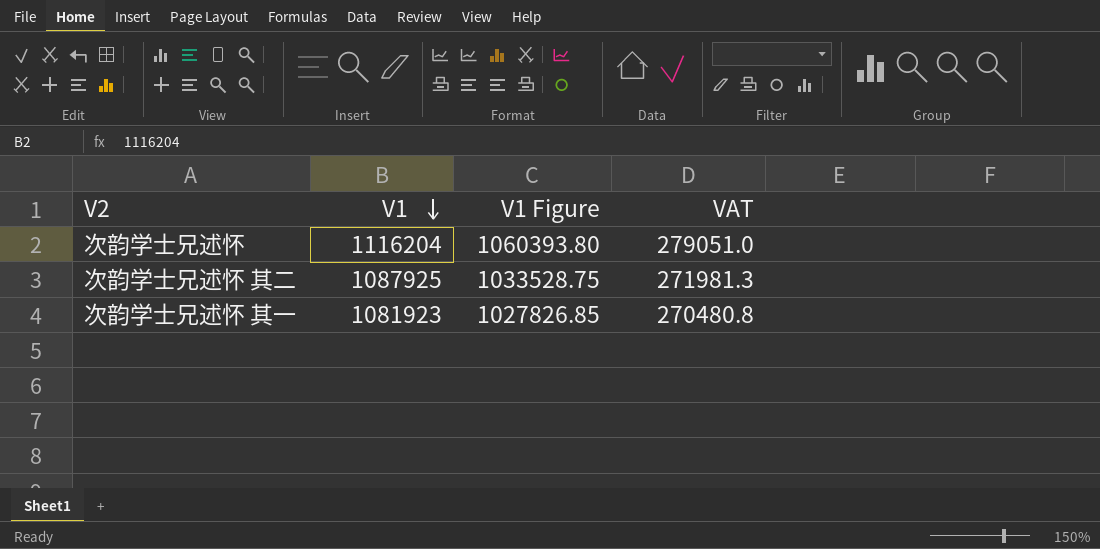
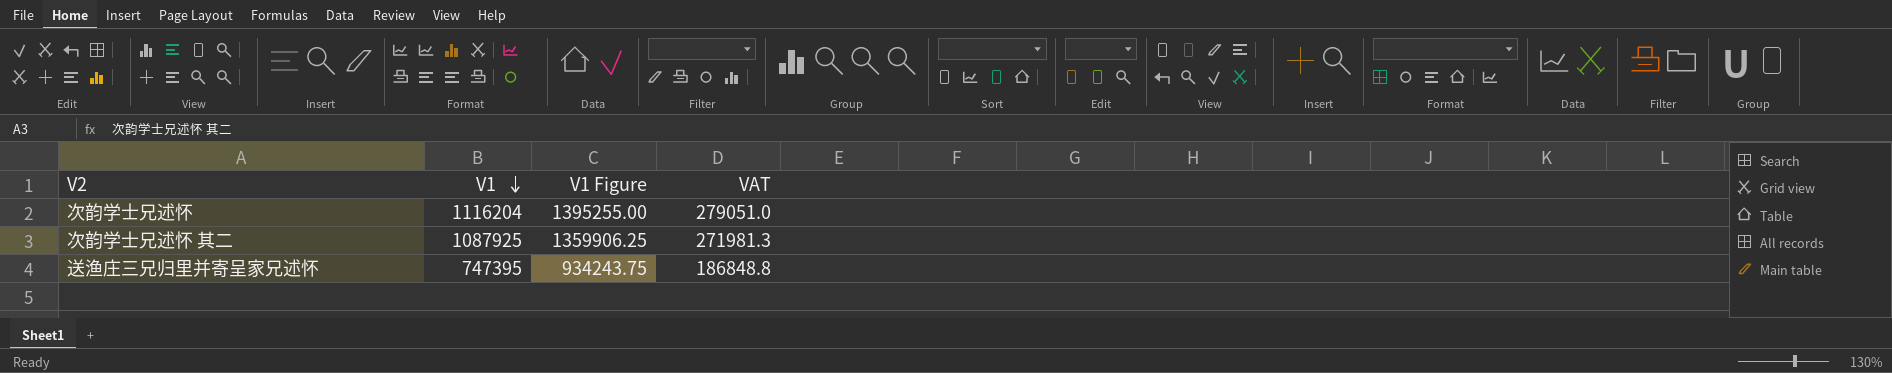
column V1 Figure | formula: [V1] * 0.95 -> [V1] * 1.25
row 次韵学士兄述怀 其一: 1081923 | 1027826.85 | 270480.8 -> none
row 送渔庄三兄归里并寄呈家兄述怀: none -> 747395 | 934243.75 | 186848.8

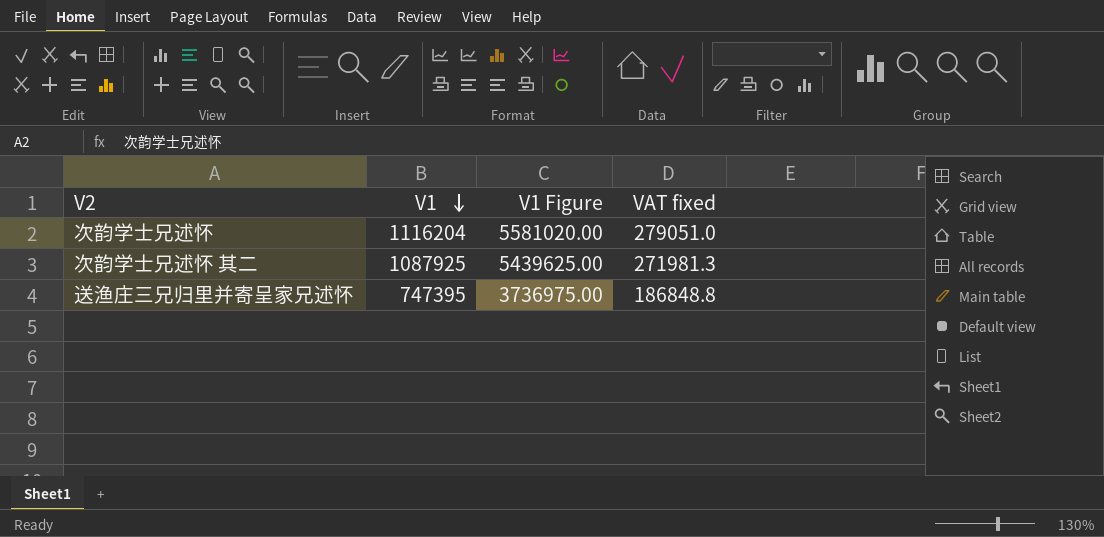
column V1 Figure | formula: [V1] * 1.25 -> [V1] * 5
column name: VAT -> VAT fixed

